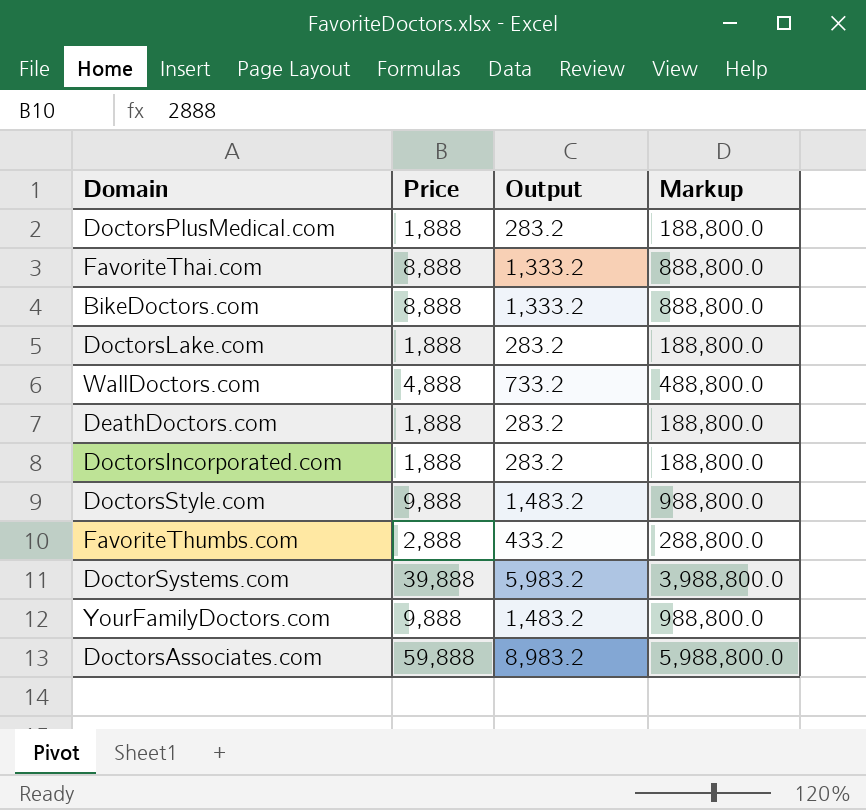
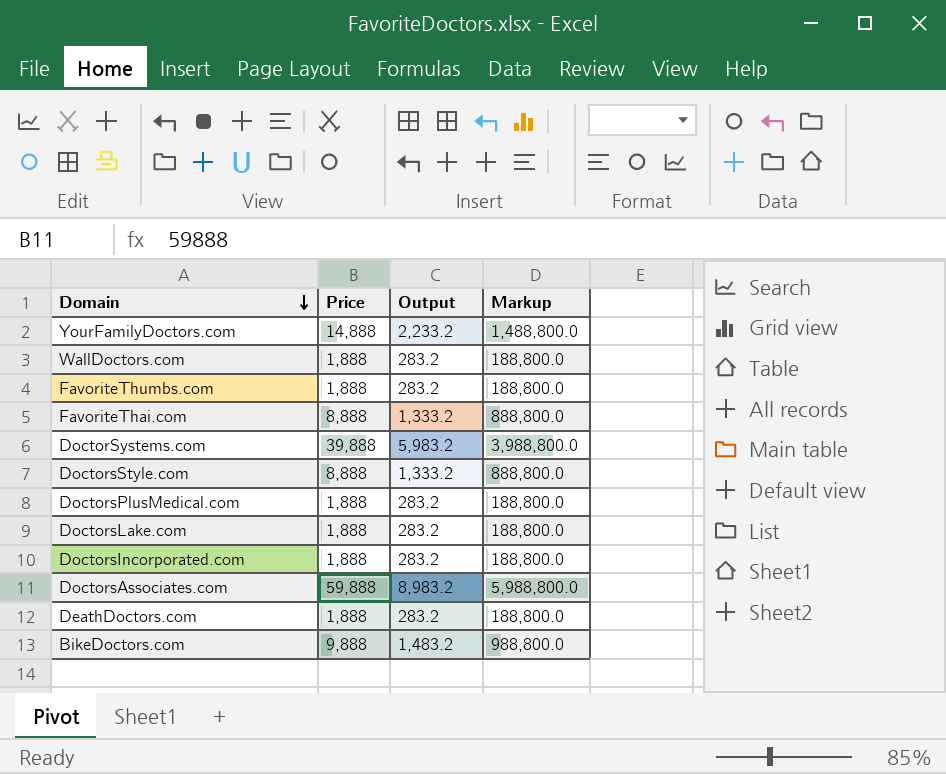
row order: none -> Domain descending
YourFamilyDoctors.com | Price: 9,888 -> 14,888
YourFamilyDoctors.com | Output: 1,483.2 -> 2,233.2
YourFamilyDoctors.com | Markup: 988,800.0 -> 1,488,800.0
WallDoctors.com | Price: 4,888 -> 1,888
WallDoctors.com | Output: 733.2 -> 283.2
WallDoctors.com | Markup: 488,800.0 -> 188,800.0
FavoriteThumbs.com | Price: 2,888 -> 1,888
FavoriteThumbs.com | Output: 433.2 -> 283.2
FavoriteThumbs.com | Markup: 288,800.0 -> 188,800.0
DoctorsStyle.com | Price: 9,888 -> 8,888
DoctorsStyle.com | Output: 1,483.2 -> 1,333.2
DoctorsStyle.com | Markup: 988,800.0 -> 888,800.0
BikeDoctors.com | Price: 8,888 -> 9,888
BikeDoctors.com | Output: 1,333.2 -> 1,483.2
BikeDoctors.com | Markup: 888,800.0 -> 988,800.0

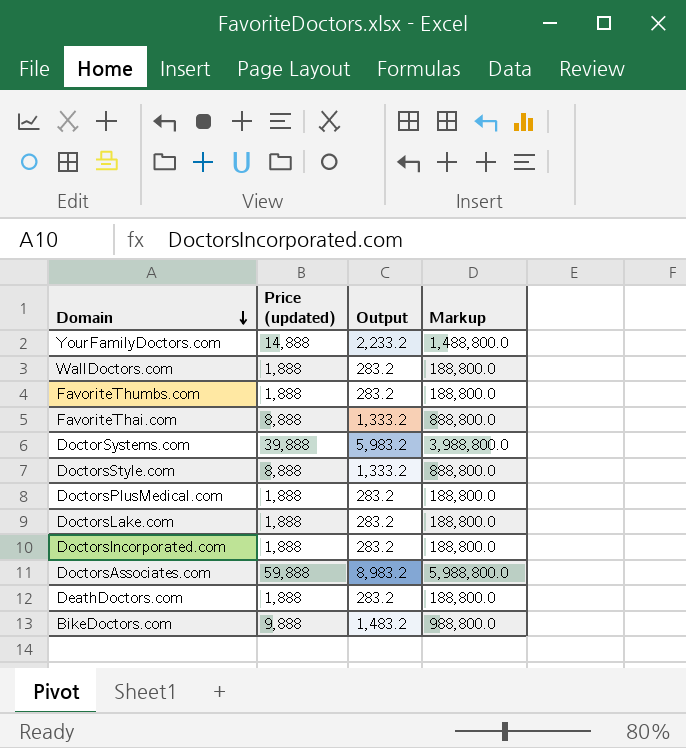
column name: Price -> Price (updated)

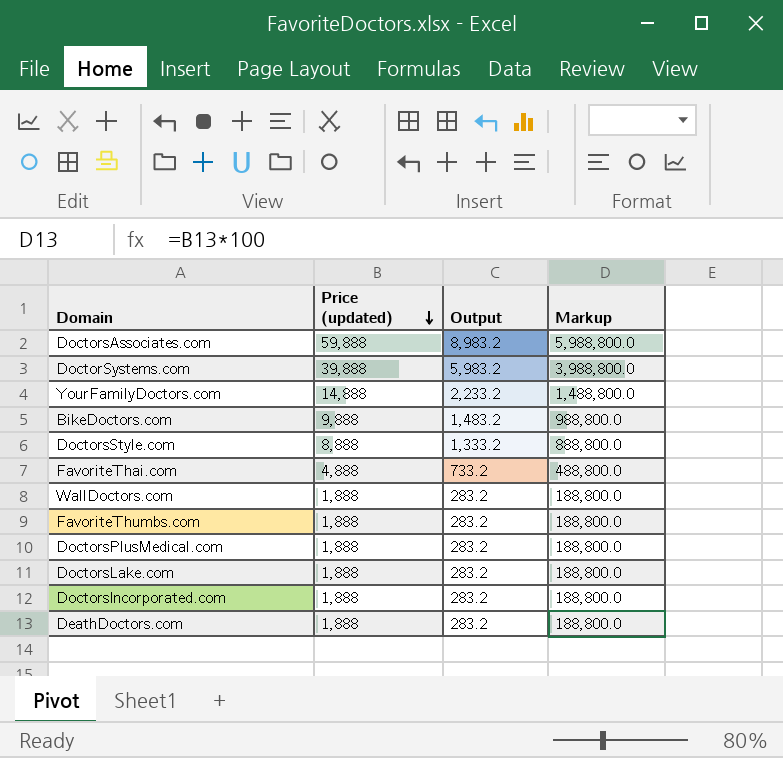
row order: Domain descending -> Price (updated) descending
FavoriteThai.com | Price (updated): 8,888 -> 4,888
FavoriteThai.com | Output: 1,333.2 -> 733.2
FavoriteThai.com | Markup: 888,800.0 -> 488,800.0

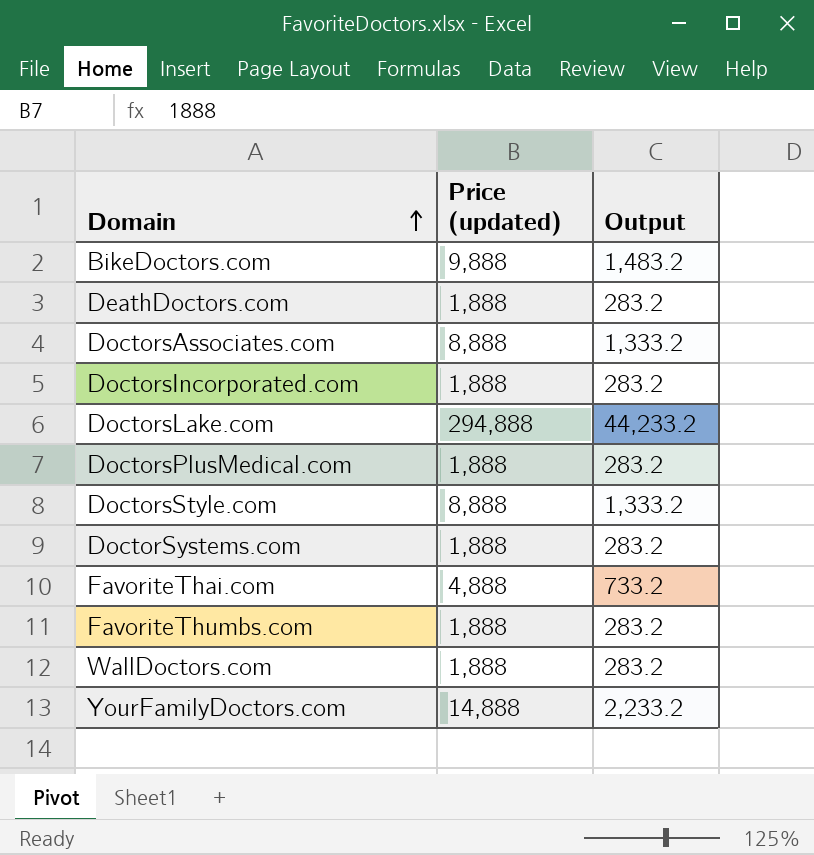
row order: Price (updated) descending -> Domain ascending
column Markup | formula: [Price (updated)] * 100 -> none
DoctorsAssociates.com | Price (updated): 59,888 -> 8,888
DoctorsAssociates.com | Output: 8,983.2 -> 1,333.2
DoctorsLake.com | Price (updated): 1,888 -> 294,888
DoctorsLake.com | Output: 283.2 -> 44,233.2
DoctorSystems.com | Price (updated): 39,888 -> 1,888
DoctorSystems.com | Output: 5,983.2 -> 283.2

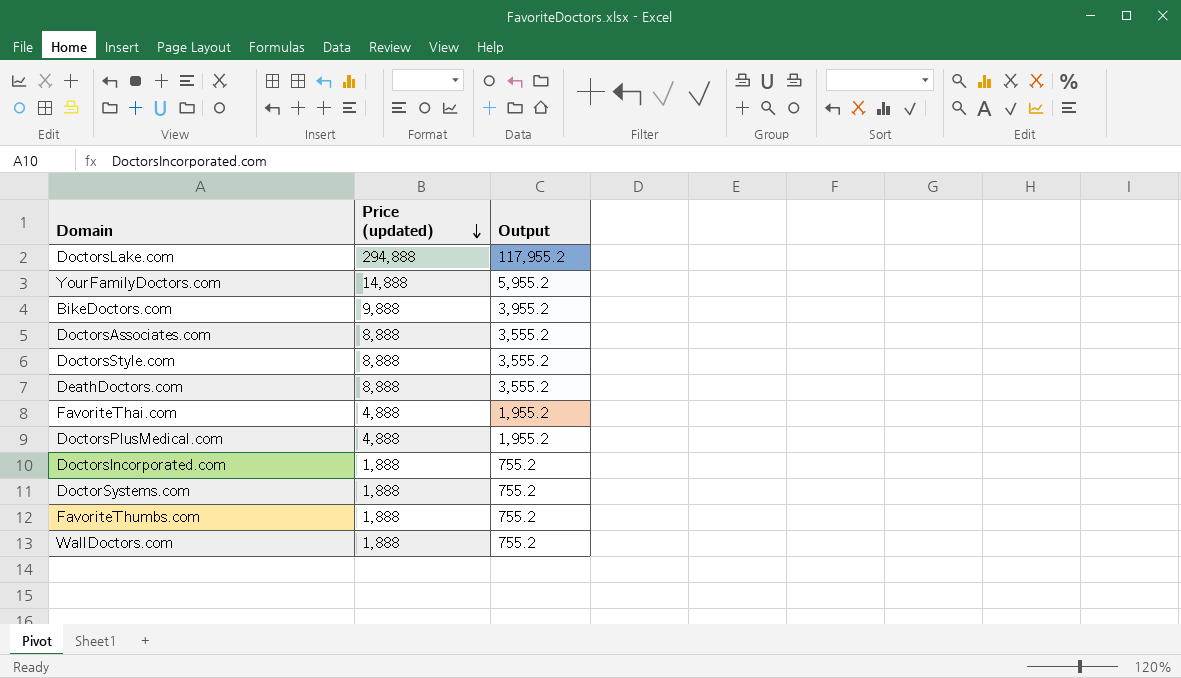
row order: Domain ascending -> Price (updated) descending
column Output | formula: [Price (updated)] * 0.15 -> [Price (updated)] * 0.4
DeathDoctors.com | Price (updated): 1,888 -> 8,888
DoctorsPlusMedical.com | Price (updated): 1,888 -> 4,888

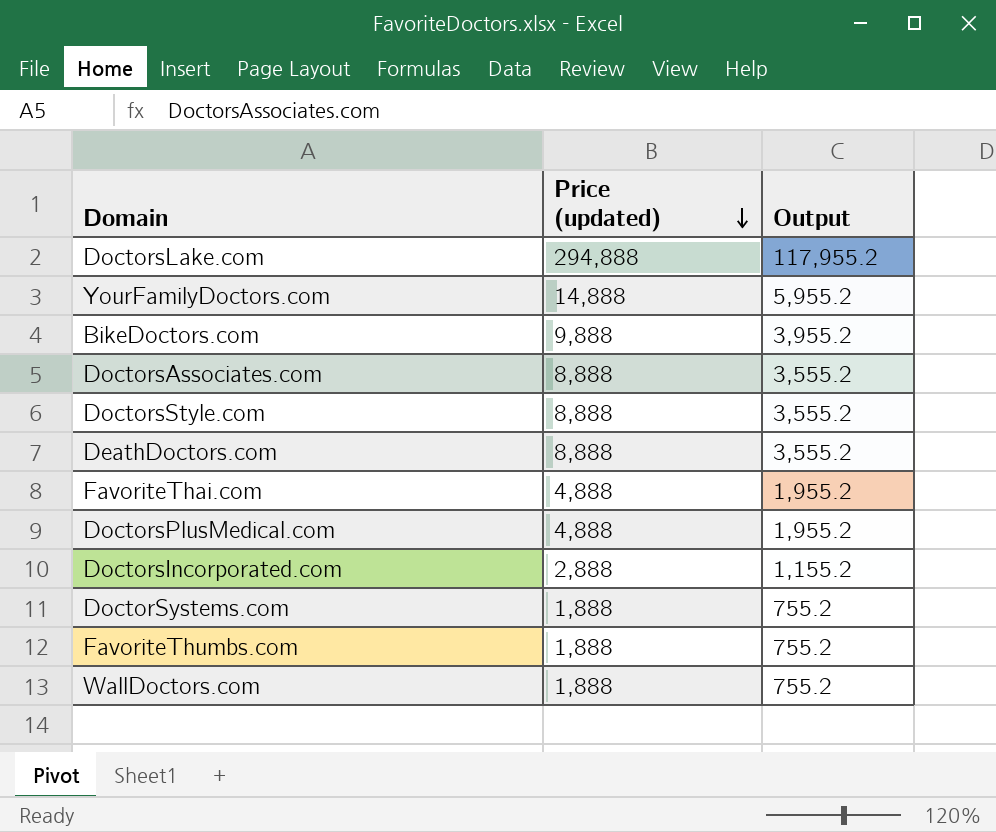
DoctorsIncorporated.com | Price (updated): 1,888 -> 2,888
DoctorsIncorporated.com | Output: 755.2 -> 1,155.2

